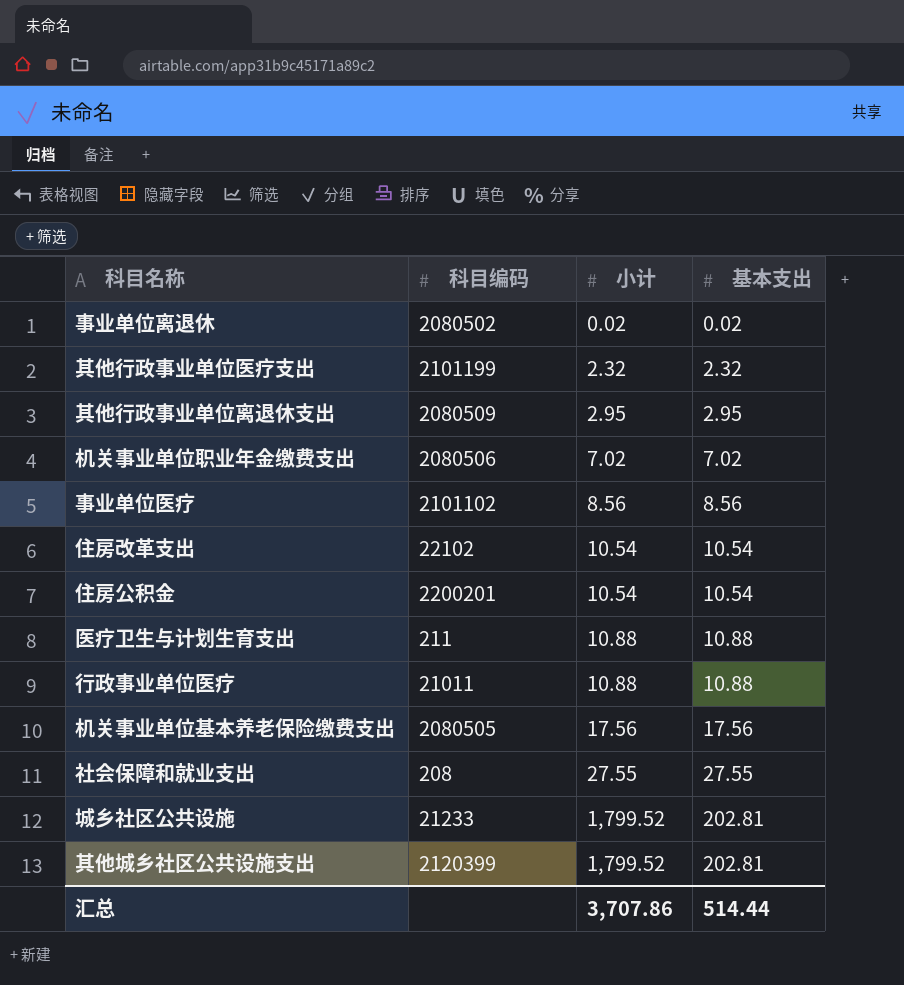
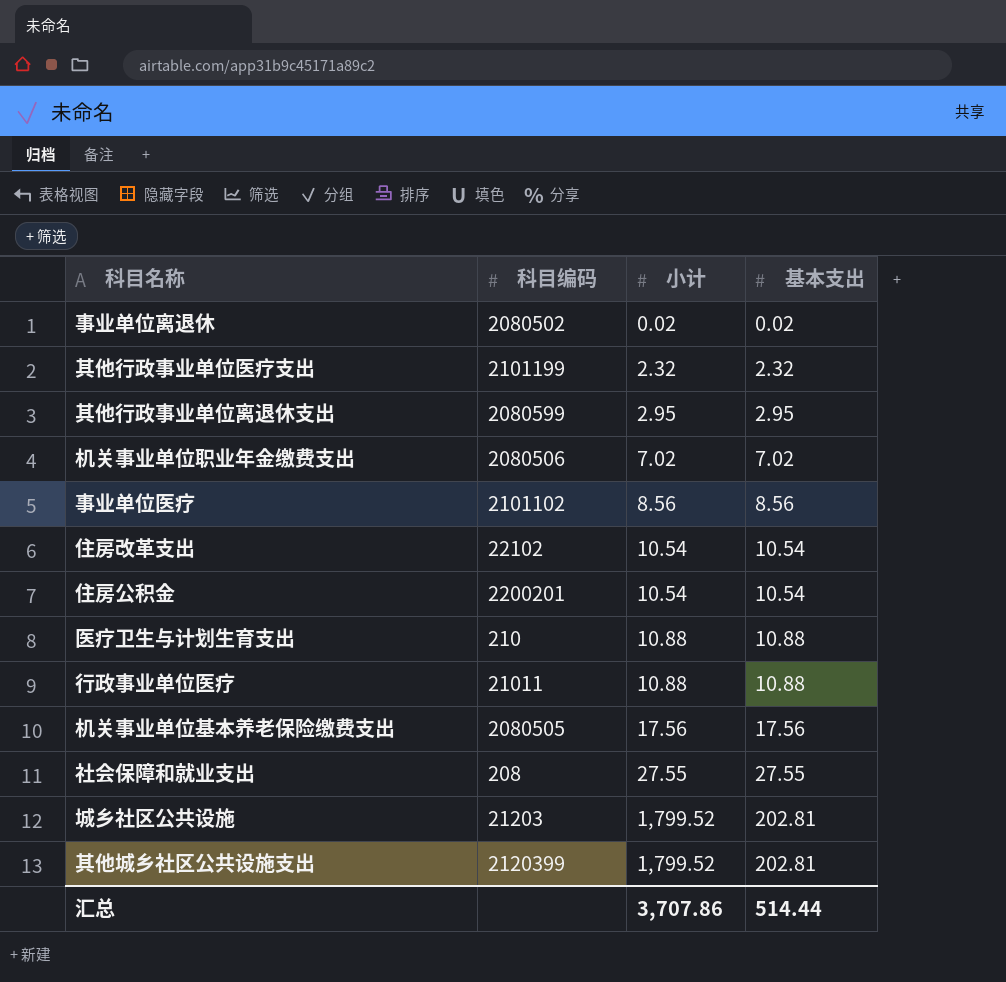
其他行政事业单位离退休支出 | 科目编码: 2080509 -> 2080599
医疗卫生与计划生育支出 | 科目编码: 211 -> 210
城乡社区公共设施 | 科目编码: 21233 -> 21203

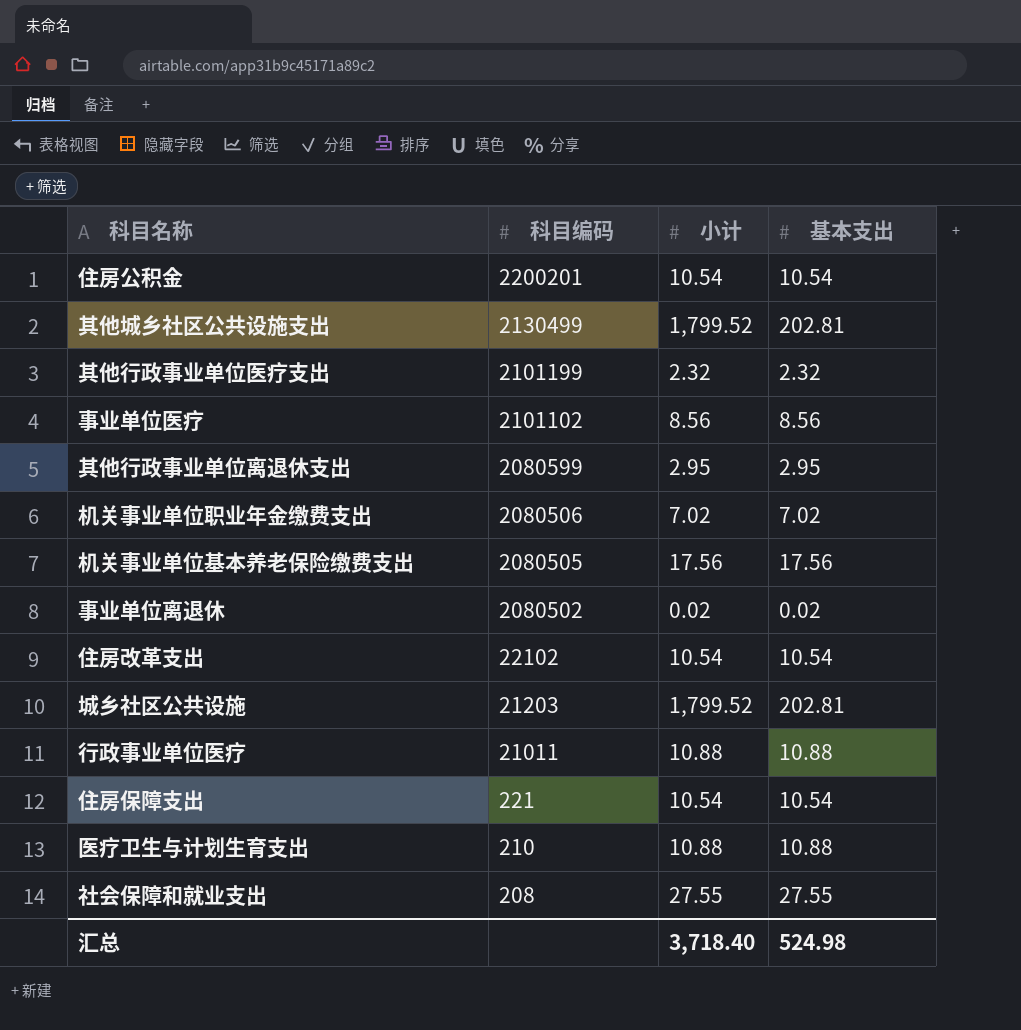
row order: 小计 ascending -> 科目编码 descending
其他城乡社区公共设施支出 | 科目编码: 2120399 -> 2130499
row 住房保障支出: none -> 221 | 10.54 | 10.54
汇总 | 小计: 3,707.86 -> 3,718.40
汇总 | 基本支出: 514.44 -> 524.98

